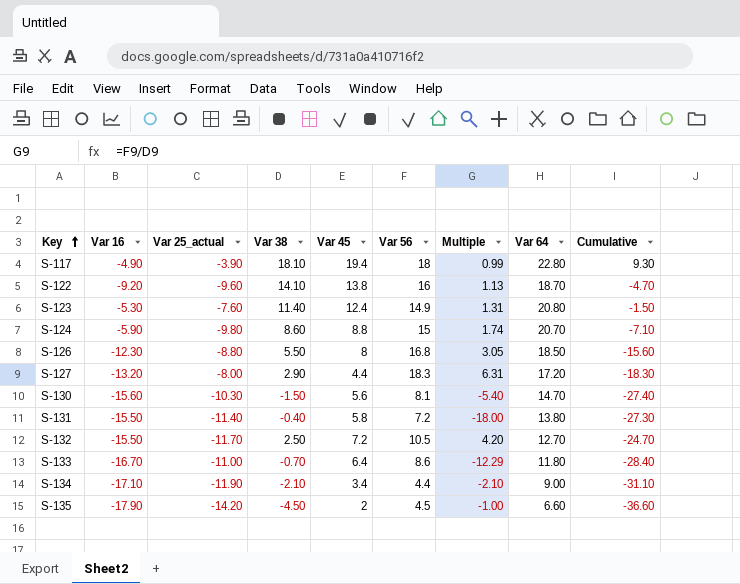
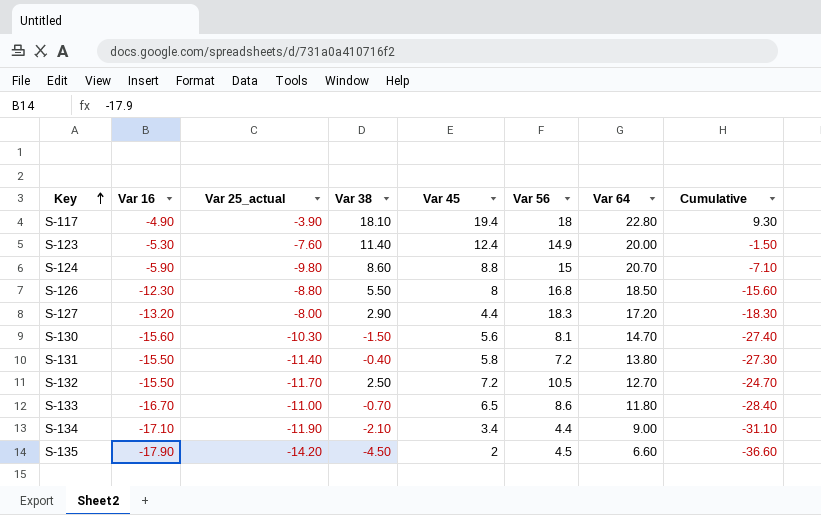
column Multiple | formula: [Var 56] / [Var 38] -> none
row S-122: -9.20 | -9.60 | 14.10 | 13.8 | 16 | 1.13 | 18.70 | -4.70 -> none
S-123 | Var 64: 20.80 -> 20.00
S-133 | Var 45: 6.4 -> 6.5

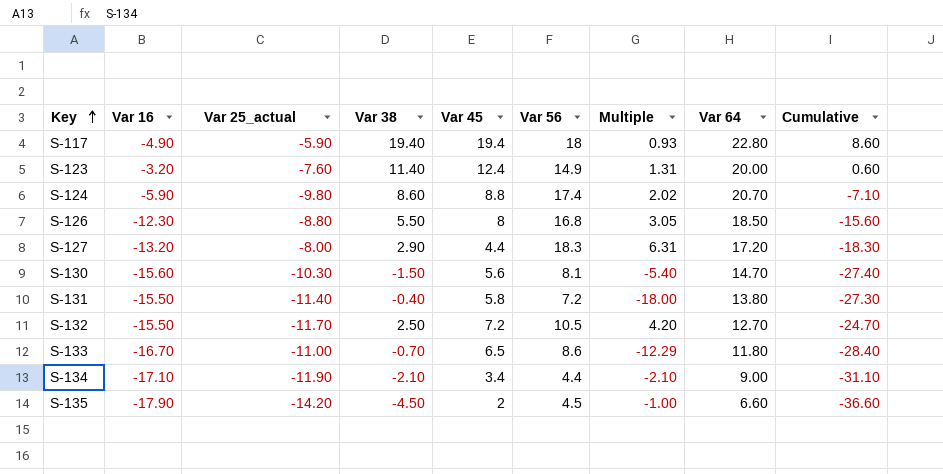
column Multiple | formula: none -> [Var 56] / [Var 38]
S-117 | Var 25_actual: -3.90 -> -5.90
S-117 | Var 38: 18.10 -> 19.40
S-117 | Cumulative: 9.30 -> 8.60
S-123 | Var 16: -5.30 -> -3.20
S-123 | Cumulative: -1.50 -> 0.60
S-124 | Var 56: 15 -> 17.4

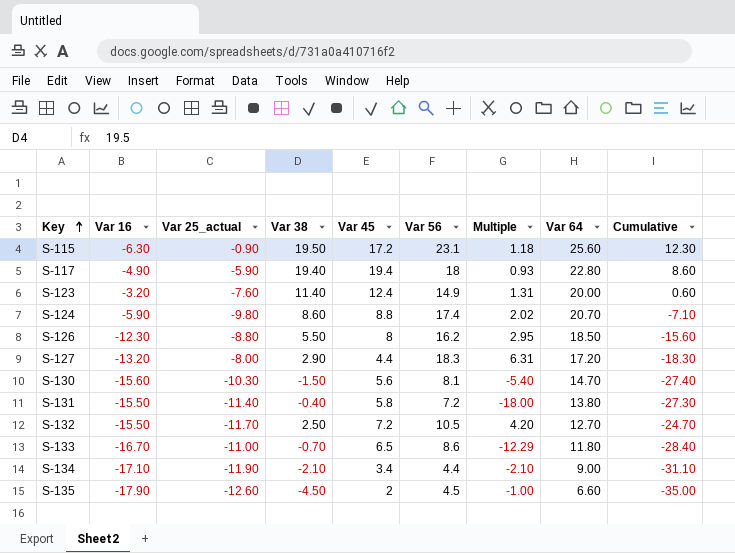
row S-115: none -> -6.30 | -0.90 | 19.50 | 17.2 | 23.1 | 1.18 | 25.60 | 12.30
S-126 | Var 56: 16.8 -> 16.2
S-126 | Multiple: 3.05 -> 2.95
S-135 | Var 25_actual: -14.20 -> -12.60
S-135 | Cumulative: -36.60 -> -35.00

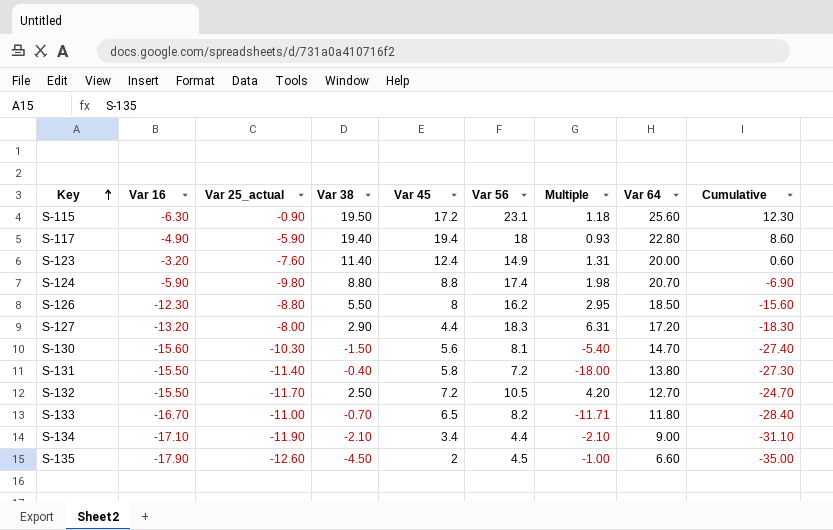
S-124 | Var 38: 8.60 -> 8.80
S-124 | Multiple: 2.02 -> 1.98
S-124 | Cumulative: -7.10 -> -6.90
S-133 | Var 56: 8.6 -> 8.2
S-133 | Multiple: -12.29 -> -11.71

